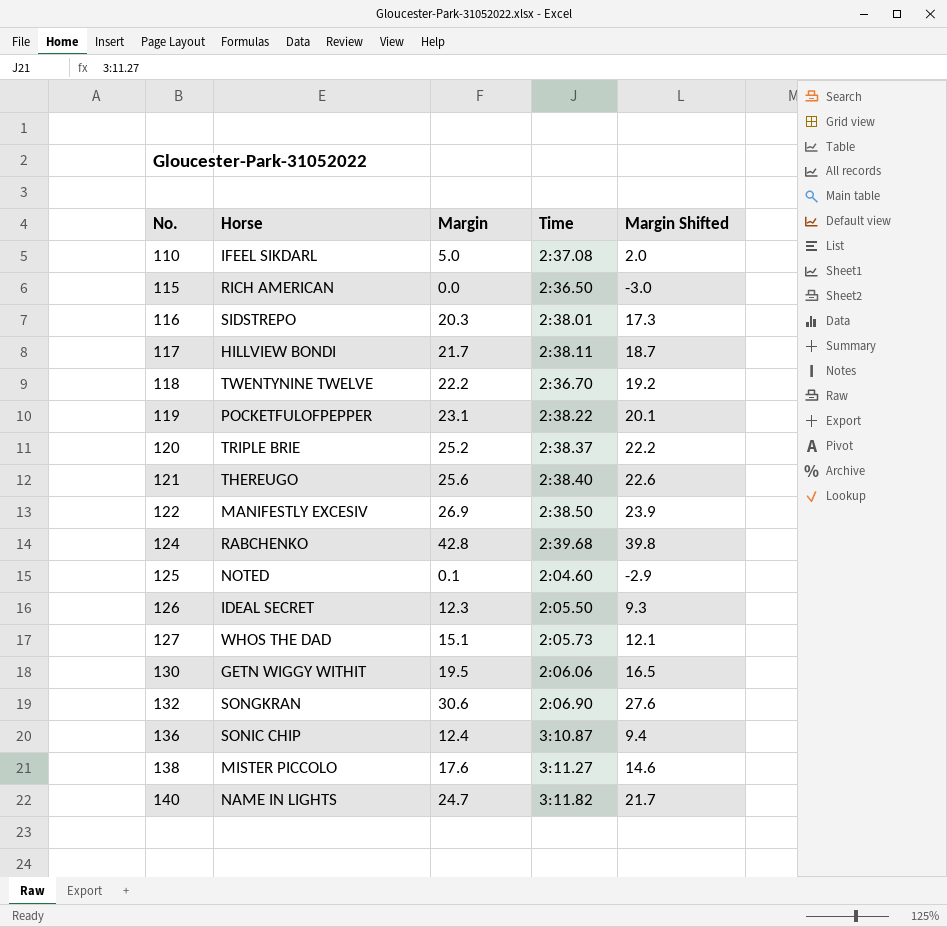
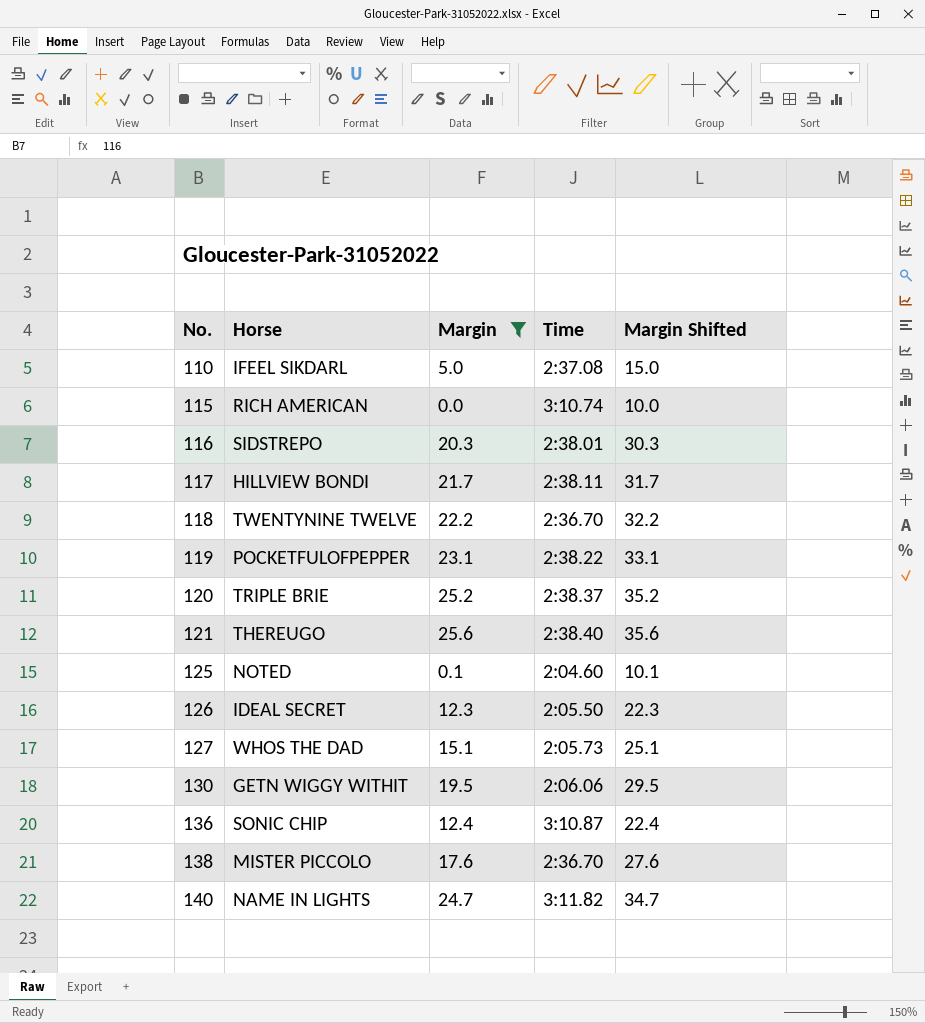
filter: none -> Margin <= 25.6
column Margin Shifted | formula: [Margin] - 3 -> [Margin] + 10
115 | Time: 2:36.50 -> 3:10.74
138 | Time: 3:11.27 -> 2:36.70

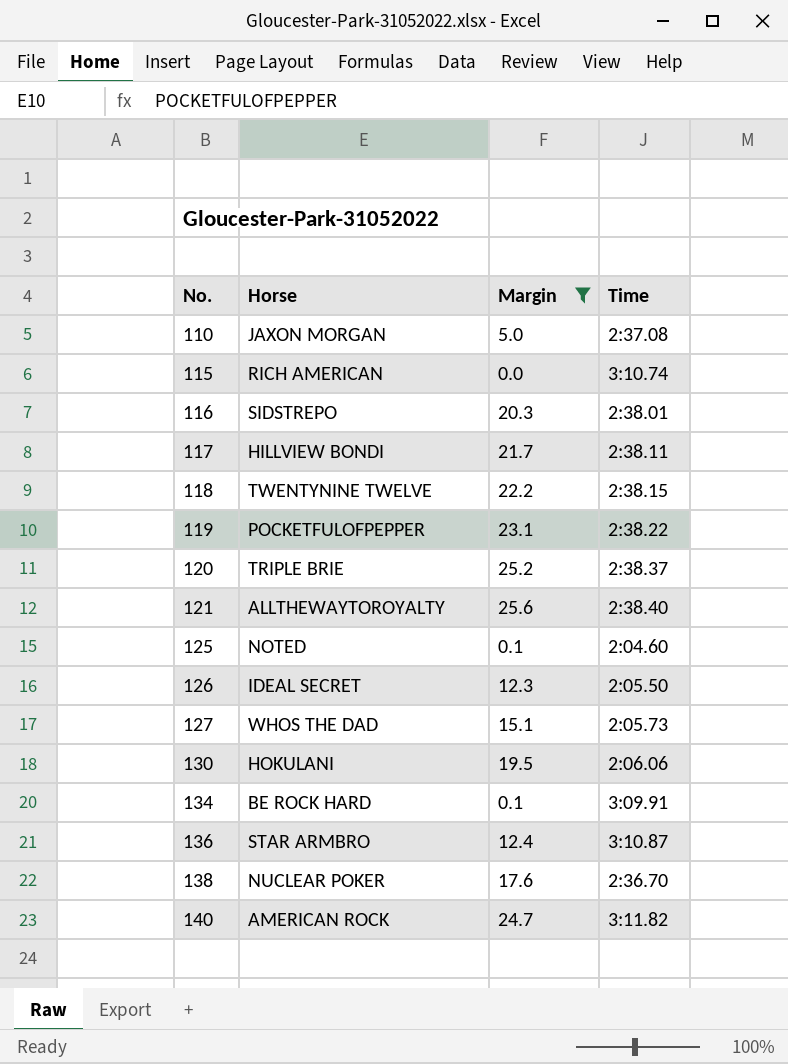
column Margin Shifted | formula: [Margin] + 10 -> none
110 | Horse: IFEEL SIKDARL -> JAXON MORGAN
118 | Time: 2:36.70 -> 2:38.15
121 | Horse: THEREUGO -> ALLTHEWAYTOROYALTY
130 | Horse: GETN WIGGY WITHIT -> HOKULANI
row 134: none -> BE ROCK HARD | 0.1 | 3:09.91
136 | Horse: SONIC CHIP -> STAR ARMBRO
138 | Horse: MISTER PICCOLO -> NUCLEAR POKER
140 | Horse: NAME IN LIGHTS -> AMERICAN ROCK

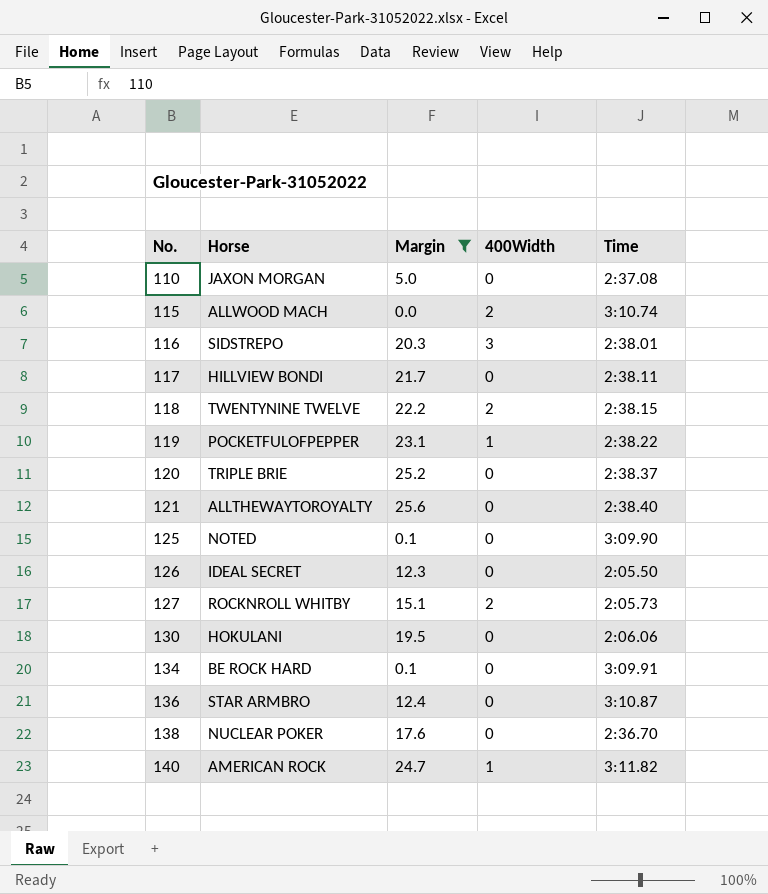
column 400Width | position: none -> 4
115 | Horse: RICH AMERICAN -> ALLWOOD MACH
125 | Time: 2:04.60 -> 3:09.90
127 | Horse: WHOS THE DAD -> ROCKNROLL WHITBY

